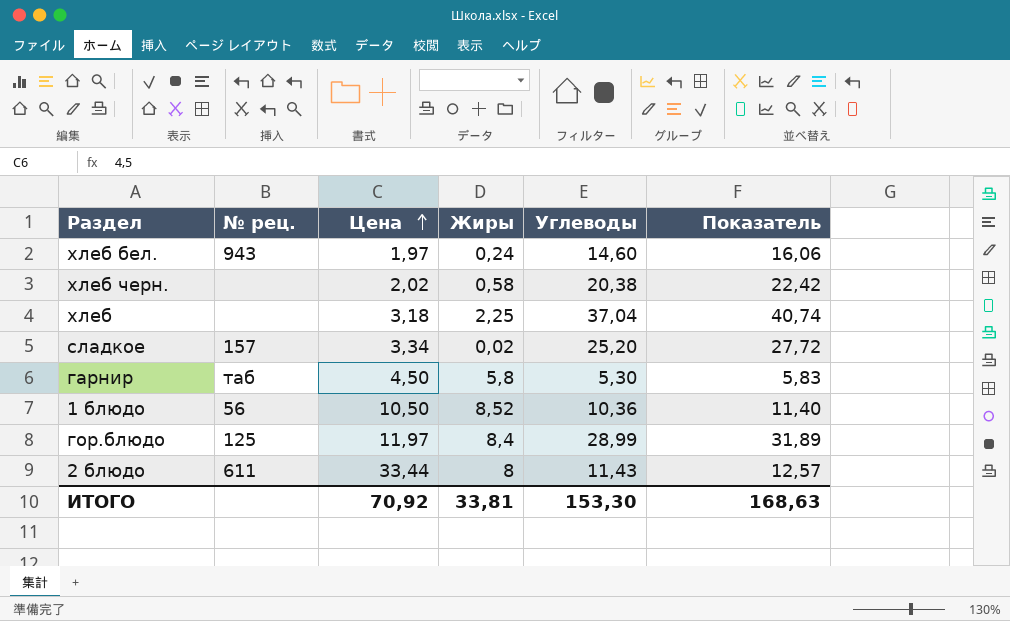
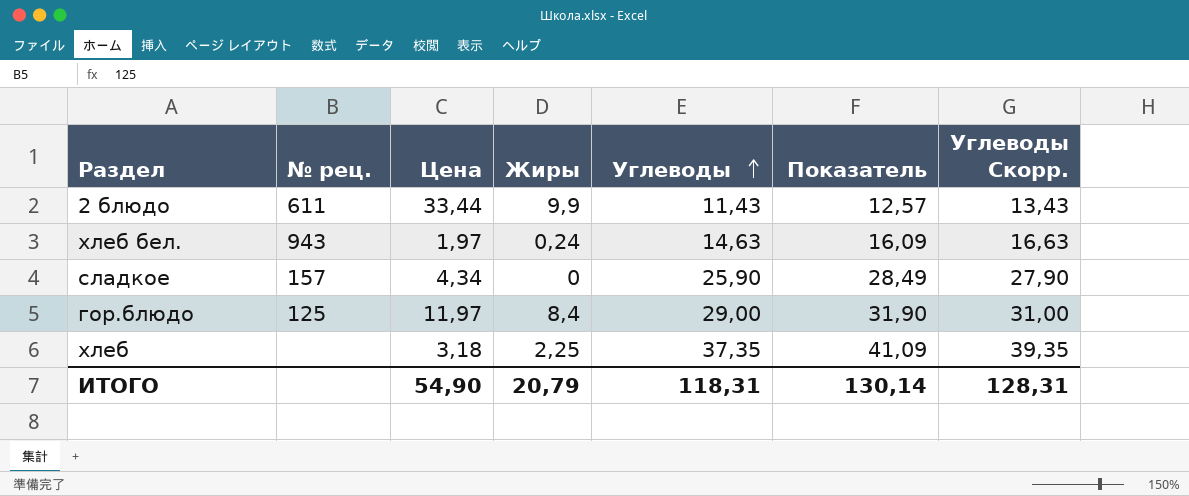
row order: Цена ascending -> Углеводы ascending
column Углеводы Скорр. | formula: none -> [Углеводы] + 2
row хлеб черн.: none | 2,02 | 0,58 | 20,38 | 22,42 -> none
row гарнир: таб | 4,50 | 5,8 | 5,30 | 5,83 -> none
row 1 блюдо: 56 | 10,50 | 8,52 | 10,36 | 11,40 -> none
2 блюдо | Жиры: 8 -> 9,9
хлеб бел. | Углеводы: 14,60 -> 14,63
хлеб бел. | Показатель: 16,06 -> 16,09
сладкое | Цена: 3,34 -> 4,34
сладкое | Жиры: 0,02 -> 0
сладкое | Углеводы: 25,20 -> 25,90
сладкое | Показатель: 27,72 -> 28,49
гор.блюдо | Углеводы: 28,99 -> 29,00
гор.блюдо | Показатель: 31,89 -> 31,90
хлеб | Углеводы: 37,04 -> 37,35
хлеб | Показатель: 40,74 -> 41,09
ИТОГО | Цена: 70,92 -> 54,90
ИТОГО | Жиры: 33,81 -> 20,79
ИТОГО | Углеводы: 153,30 -> 118,31
ИТОГО | Показатель: 168,63 -> 130,14

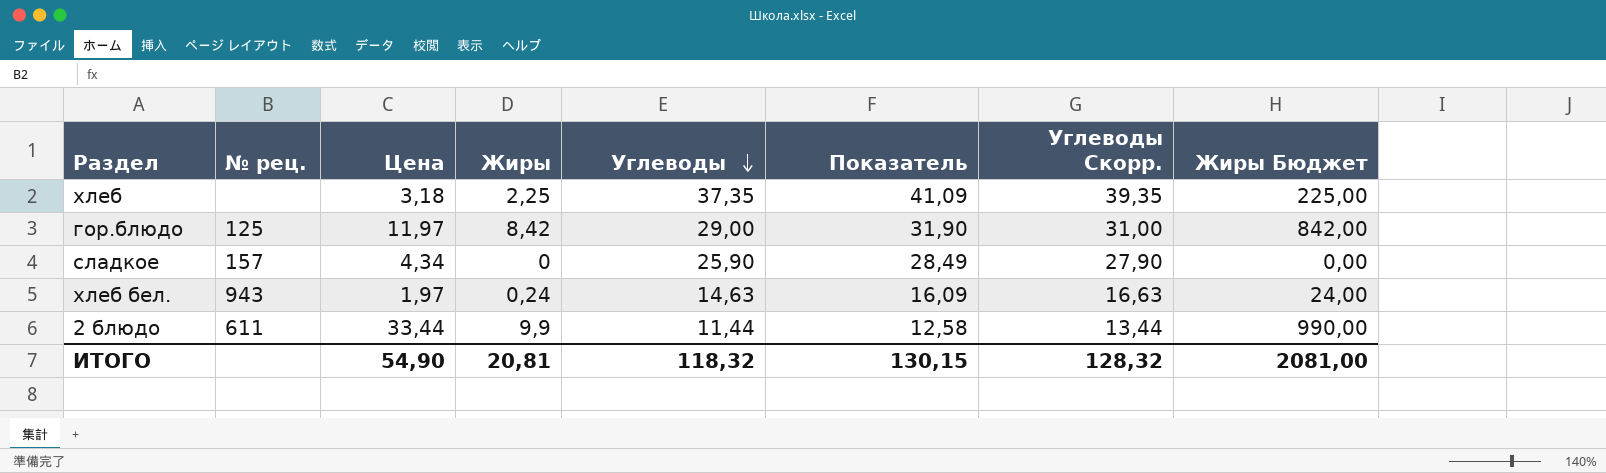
row order: Углеводы ascending -> Углеводы descending
column Жиры Бюджет | formula: none -> [Жиры] * 100
гор.блюдо | Жиры: 8,4 -> 8,42
2 блюдо | Углеводы: 11,43 -> 11,44
2 блюдо | Показатель: 12,57 -> 12,58
2 блюдо | Углеводы Скорр.: 13,43 -> 13,44
ИТОГО | Жиры: 20,79 -> 20,81
ИТОГО | Углеводы: 118,31 -> 118,32
ИТОГО | Показатель: 130,14 -> 130,15
ИТОГО | Углеводы Скорр.: 128,31 -> 128,32

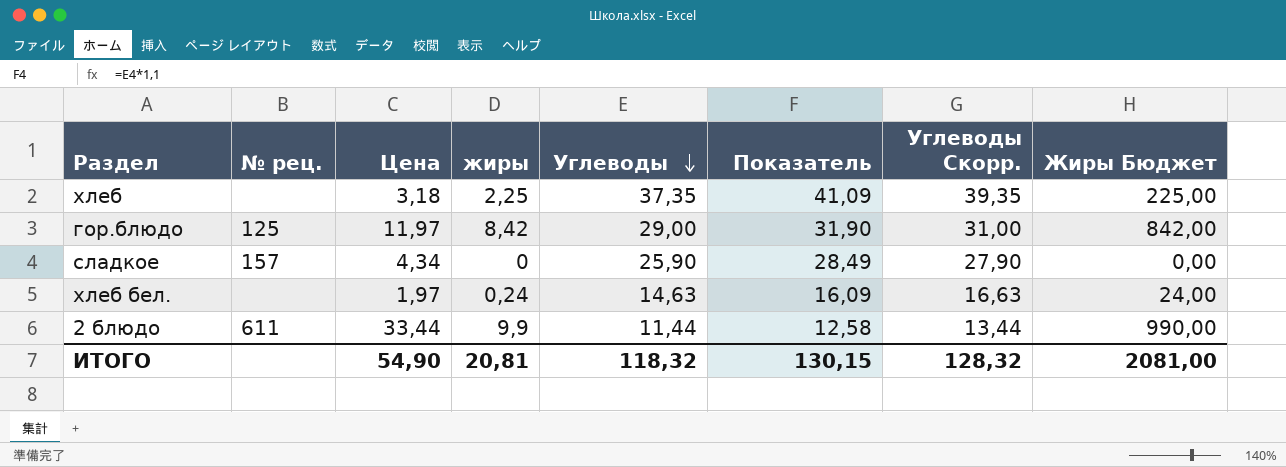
column name: Жиры -> жиры
хлеб бел. | № рец.: 943 -> none

